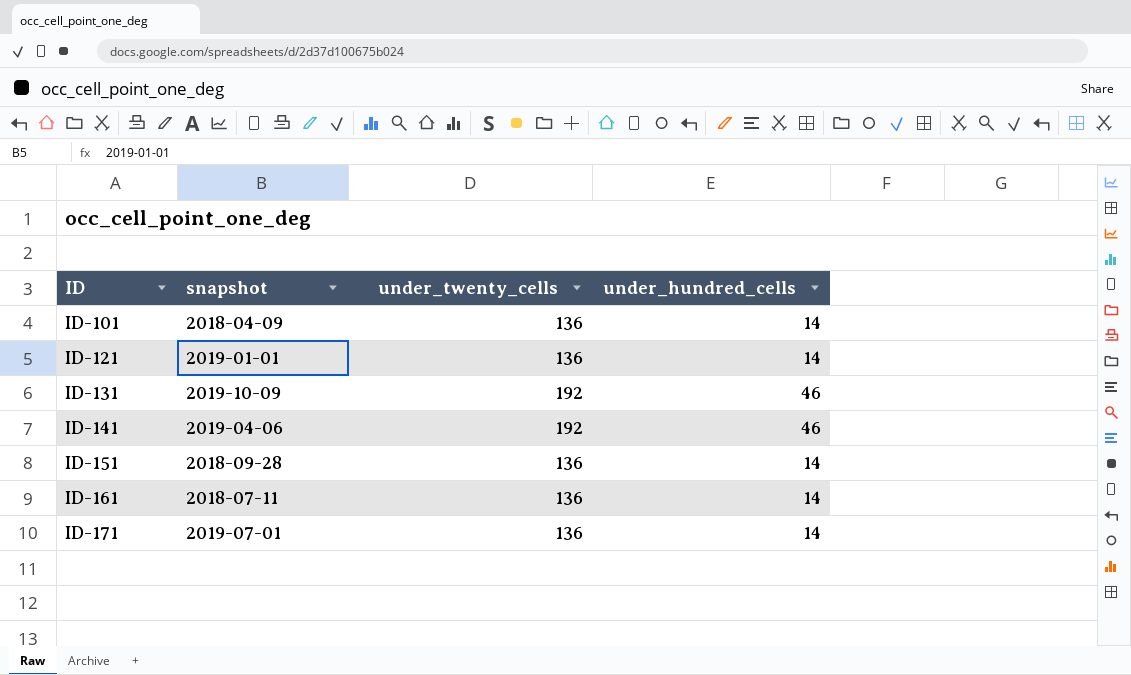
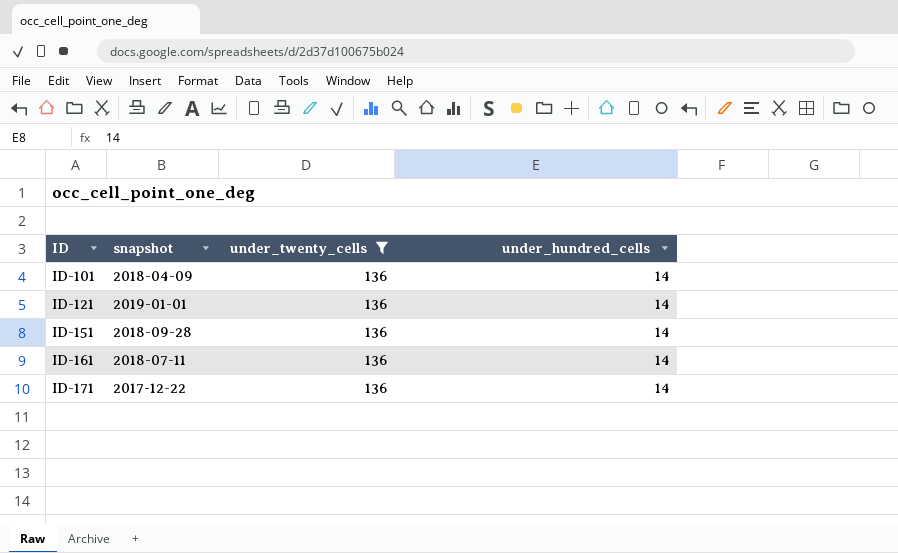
filter: none -> under_twenty_cells = 136
ID-171 | snapshot: 2019-07-01 -> 2017-12-22

